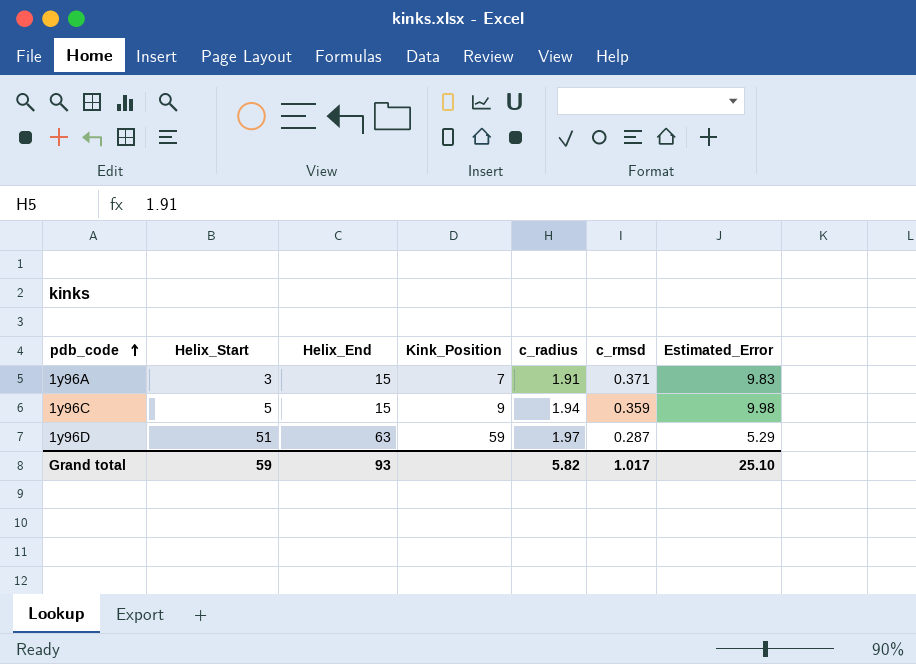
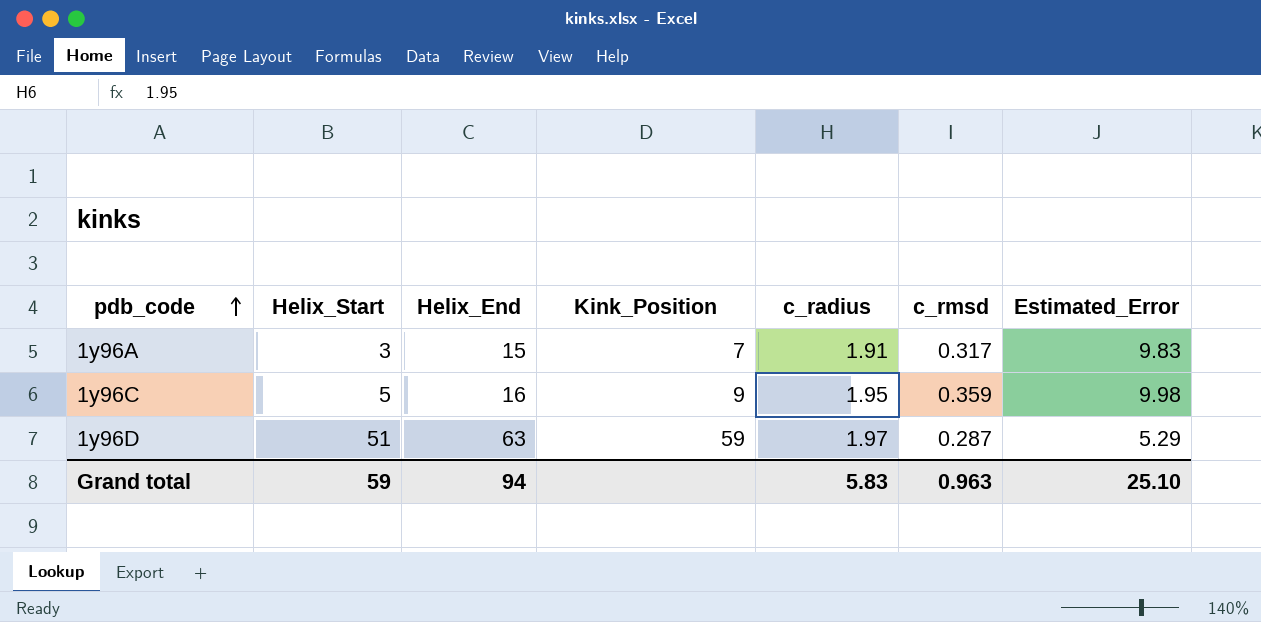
1y96A | c_rmsd: 0.371 -> 0.317
1y96C | Helix_End: 15 -> 16
1y96C | c_radius: 1.94 -> 1.95
Grand total | Helix_End: 93 -> 94
Grand total | c_radius: 5.82 -> 5.83
Grand total | c_rmsd: 1.017 -> 0.963

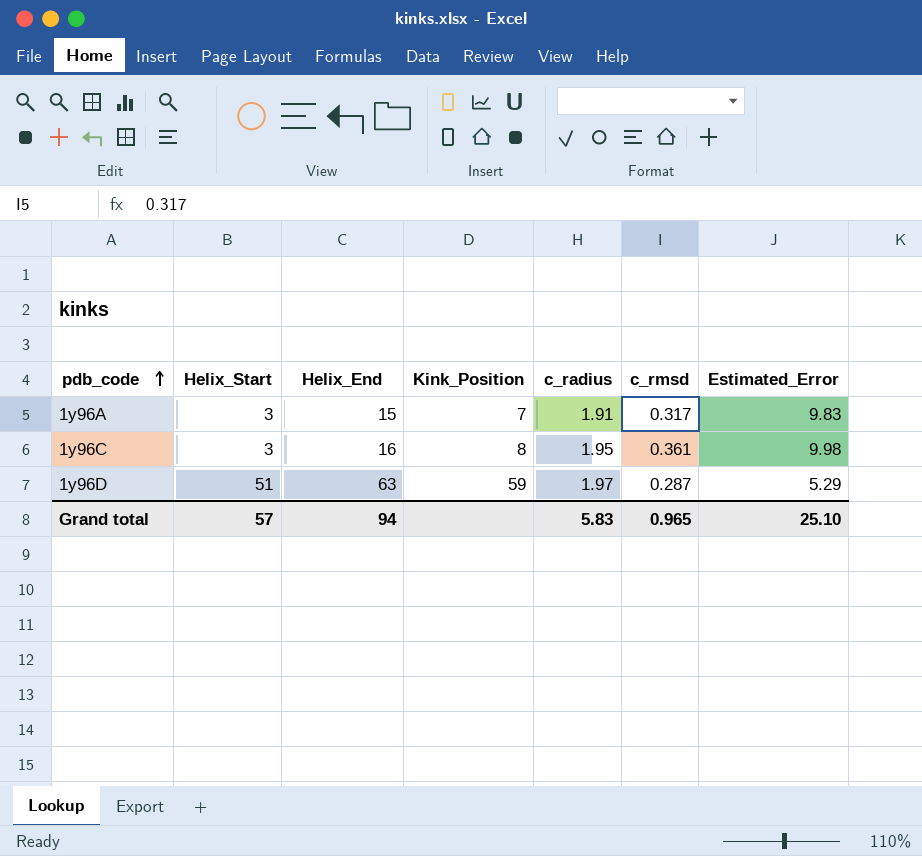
1y96C | Helix_Start: 5 -> 3
1y96C | Kink_Position: 9 -> 8
1y96C | c_rmsd: 0.359 -> 0.361
Grand total | Helix_Start: 59 -> 57
Grand total | c_rmsd: 0.963 -> 0.965

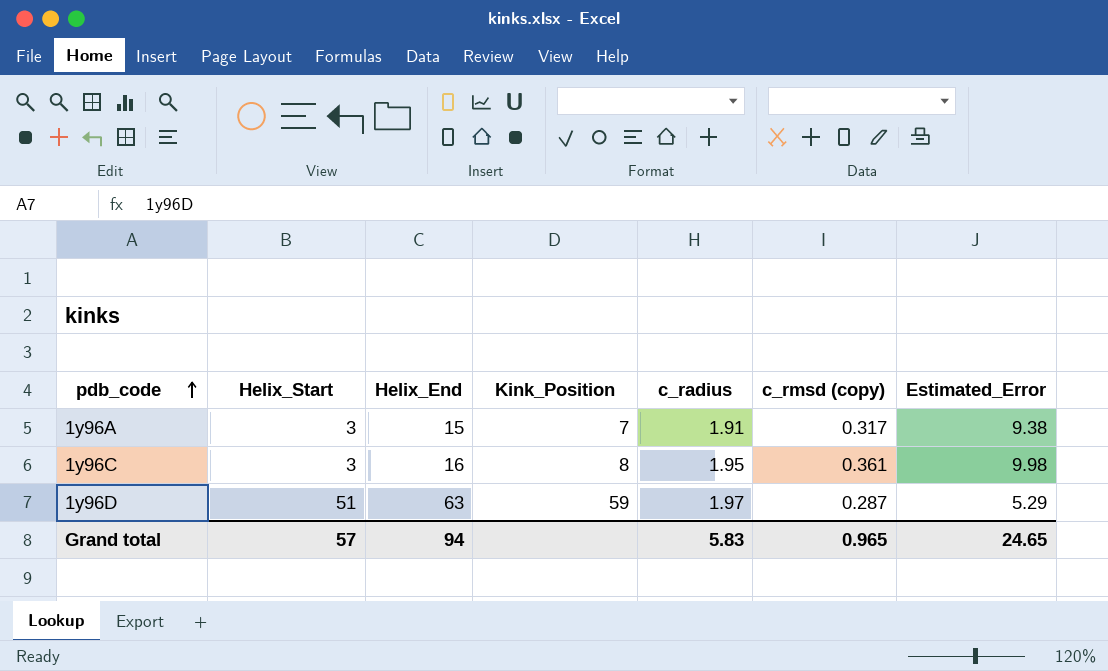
column name: c_rmsd -> c_rmsd (copy)
1y96A | Estimated_Error: 9.83 -> 9.38
Grand total | Estimated_Error: 25.10 -> 24.65

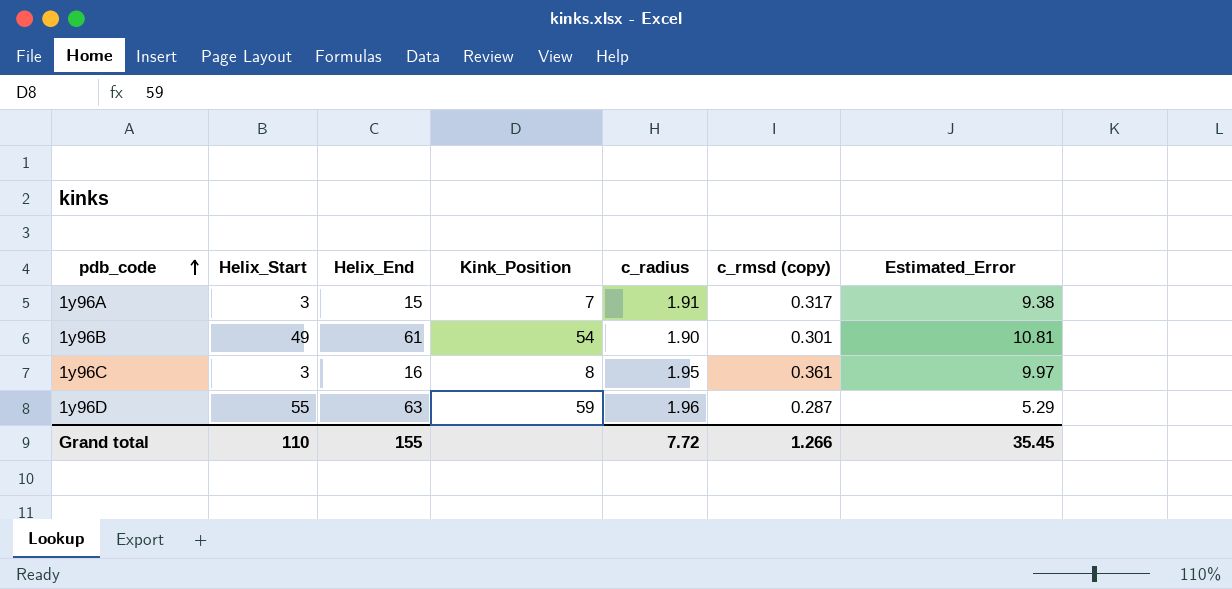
row 1y96B: none -> 49 | 61 | 54 | 1.90 | 0.301 | 10.81
1y96C | Estimated_Error: 9.98 -> 9.97
1y96D | Helix_Start: 51 -> 55
1y96D | c_radius: 1.97 -> 1.96
Grand total | Helix_Start: 57 -> 110
Grand total | Helix_End: 94 -> 155
Grand total | c_radius: 5.83 -> 7.72
Grand total | c_rmsd (copy): 0.965 -> 1.266
Grand total | Estimated_Error: 24.65 -> 35.45

